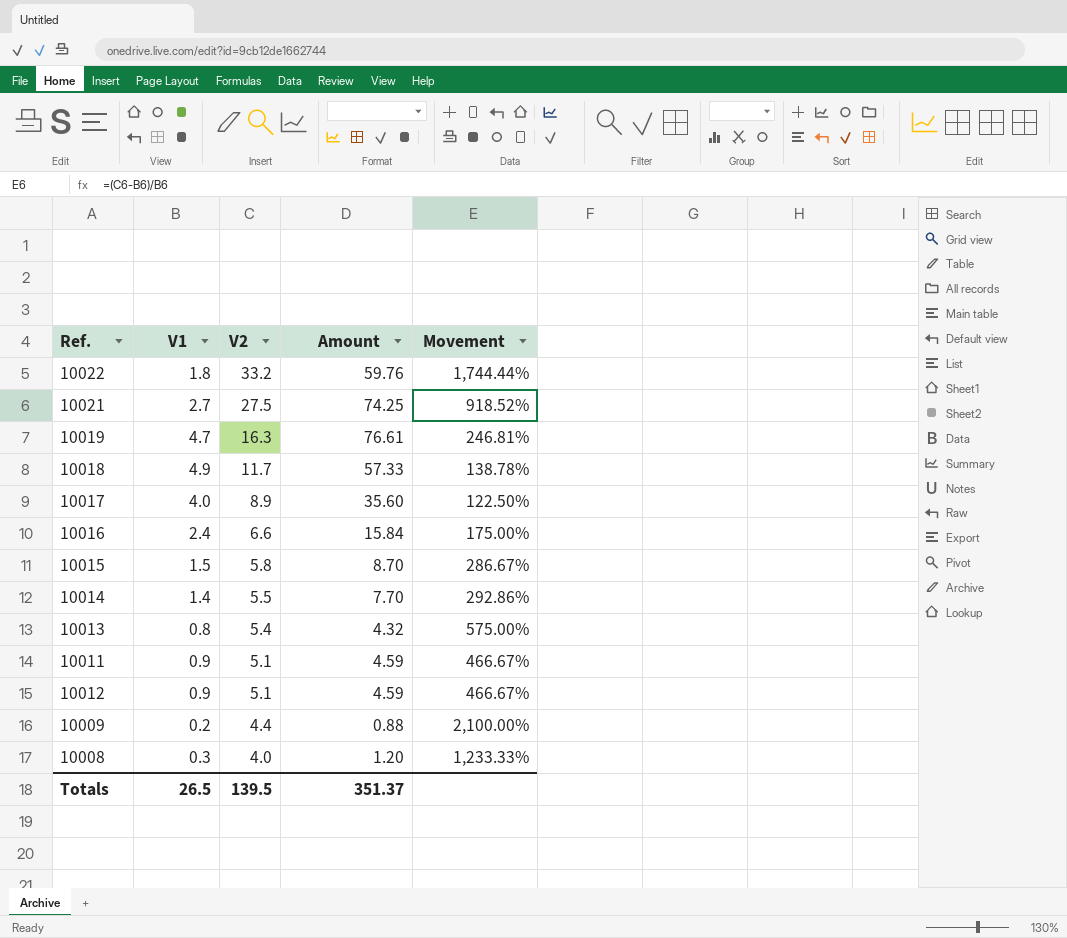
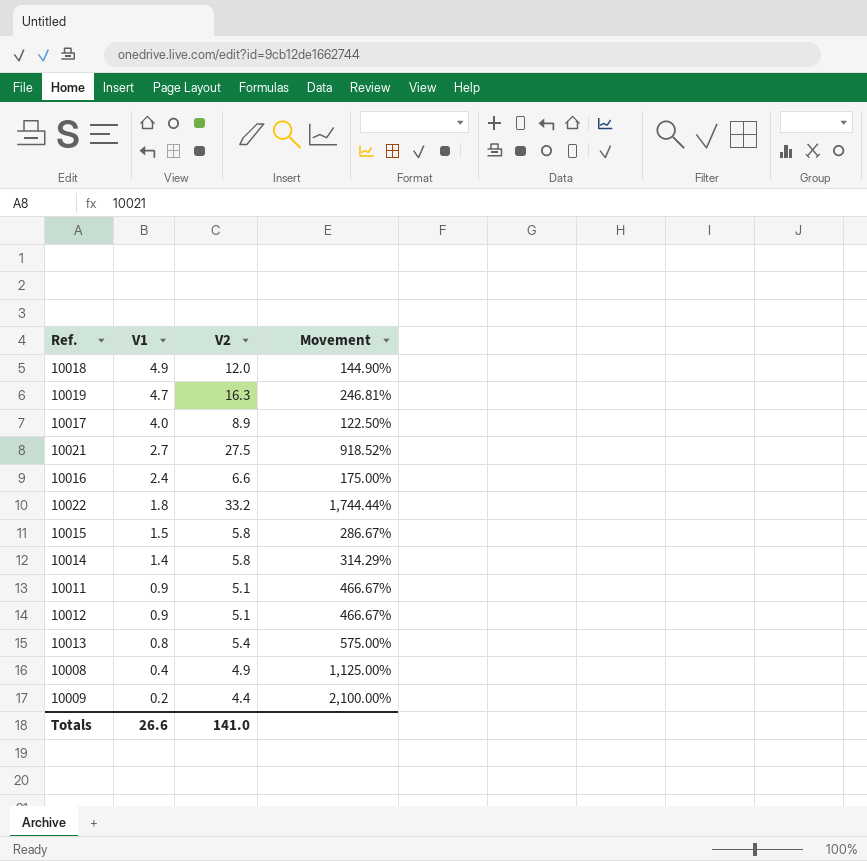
row order: V2 descending -> V1 descending
column Amount | formula: [V1] * [V2] -> none
10018 | V2: 11.7 -> 12.0
10018 | Movement: 138.78% -> 144.90%
10014 | V2: 5.5 -> 5.8
10014 | Movement: 292.86% -> 314.29%
10008 | V1: 0.3 -> 0.4
10008 | V2: 4.0 -> 4.9
10008 | Movement: 1,233.33% -> 1,125.00%
Totals | V1: 26.5 -> 26.6
Totals | V2: 139.5 -> 141.0

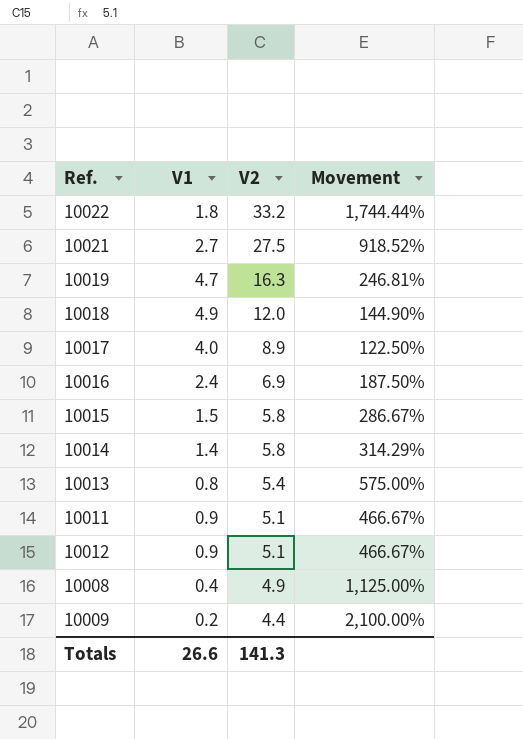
row order: V1 descending -> V2 descending
10016 | V2: 6.6 -> 6.9
10016 | Movement: 175.00% -> 187.50%
Totals | V2: 141.0 -> 141.3

